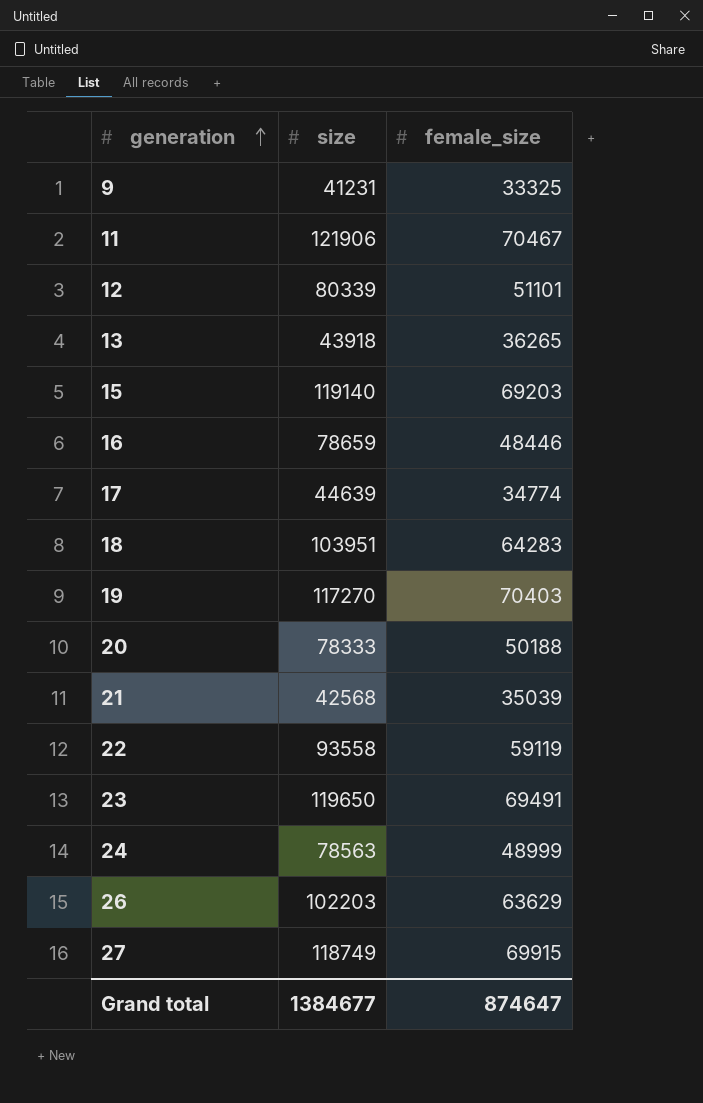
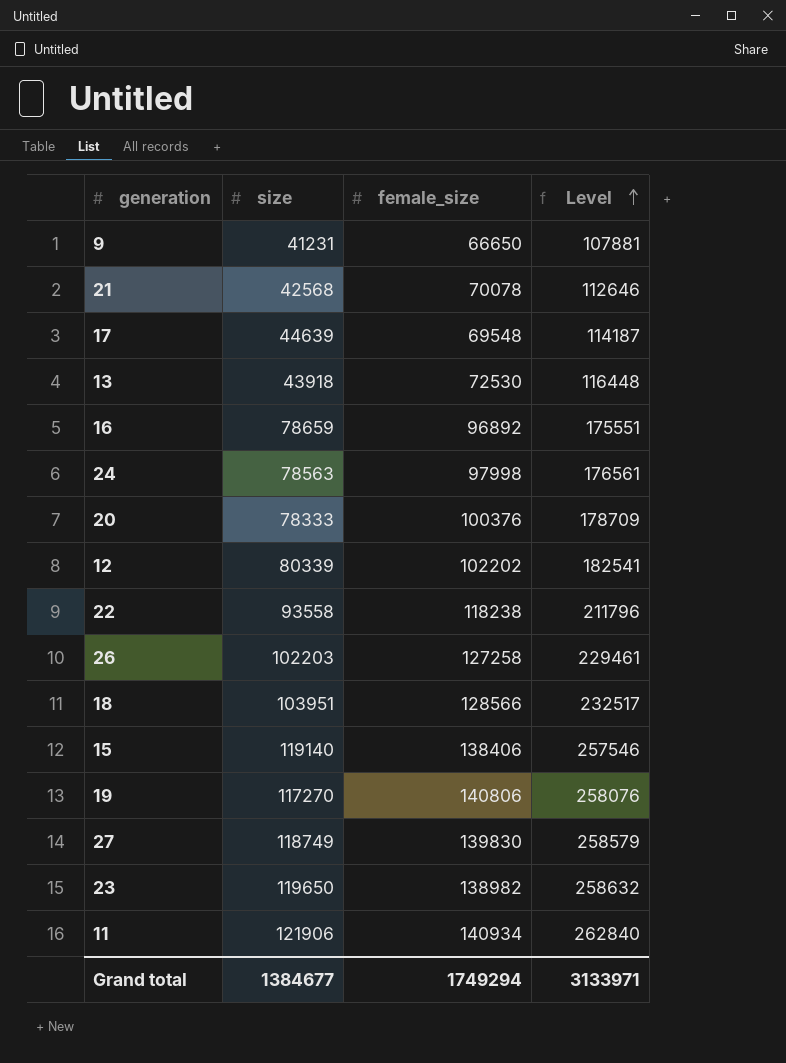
row order: generation ascending -> Level ascending
column Level | formula: none -> [size] + [female_size]
9 | female_size: 33325 -> 66650
21 | female_size: 35039 -> 70078
17 | female_size: 34774 -> 69548
13 | female_size: 36265 -> 72530
16 | female_size: 48446 -> 96892
24 | female_size: 48999 -> 97998
20 | female_size: 50188 -> 100376
12 | female_size: 51101 -> 102202
22 | female_size: 59119 -> 118238
26 | female_size: 63629 -> 127258
18 | female_size: 64283 -> 128566
15 | female_size: 69203 -> 138406
19 | female_size: 70403 -> 140806
27 | female_size: 69915 -> 139830
23 | female_size: 69491 -> 138982
11 | female_size: 70467 -> 140934
Grand total | female_size: 874647 -> 1749294

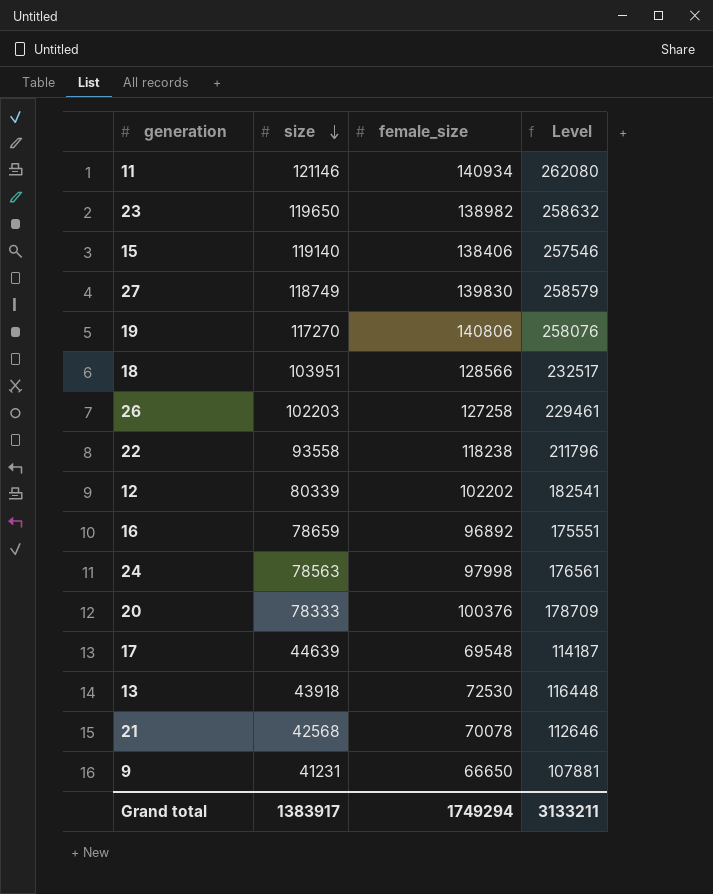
row order: Level ascending -> size descending
11 | size: 121906 -> 121146
11 | Level: 262840 -> 262080
Grand total | size: 1384677 -> 1383917
Grand total | Level: 3133971 -> 3133211

